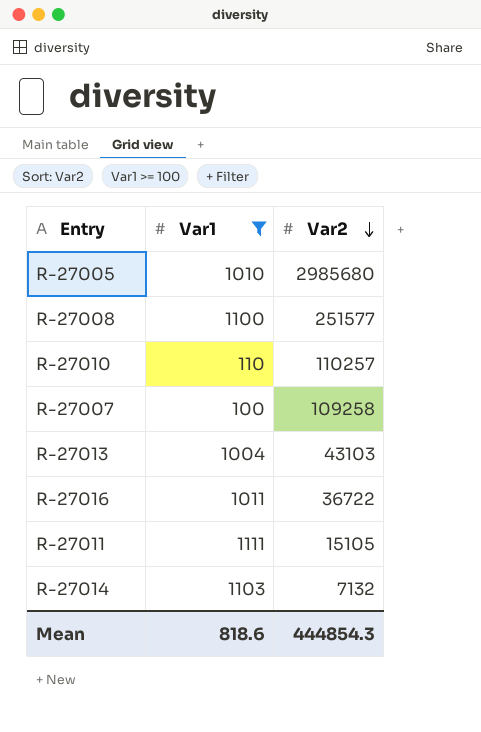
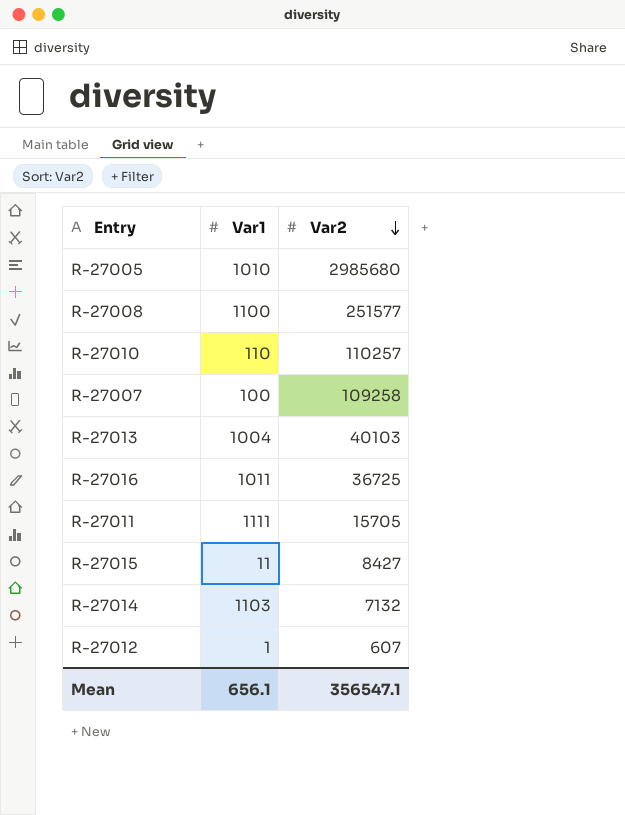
filter: Var1 >= 100 -> none
R-27013 | Var2: 43103 -> 40103
R-27016 | Var2: 36722 -> 36725
R-27011 | Var2: 15105 -> 15705
Mean | Var1: 818.6 -> 656.1
Mean | Var2: 444854.3 -> 356547.1

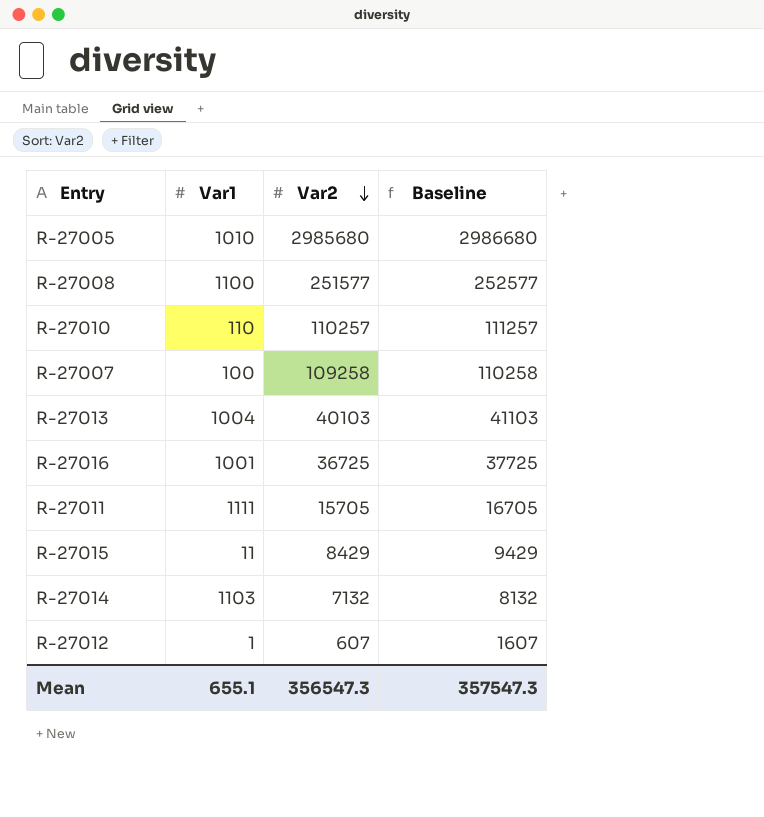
column Baseline | formula: none -> [Var2] + 1000
R-27016 | Var1: 1011 -> 1001
R-27015 | Var2: 8427 -> 8429
Mean | Var1: 656.1 -> 655.1
Mean | Var2: 356547.1 -> 356547.3

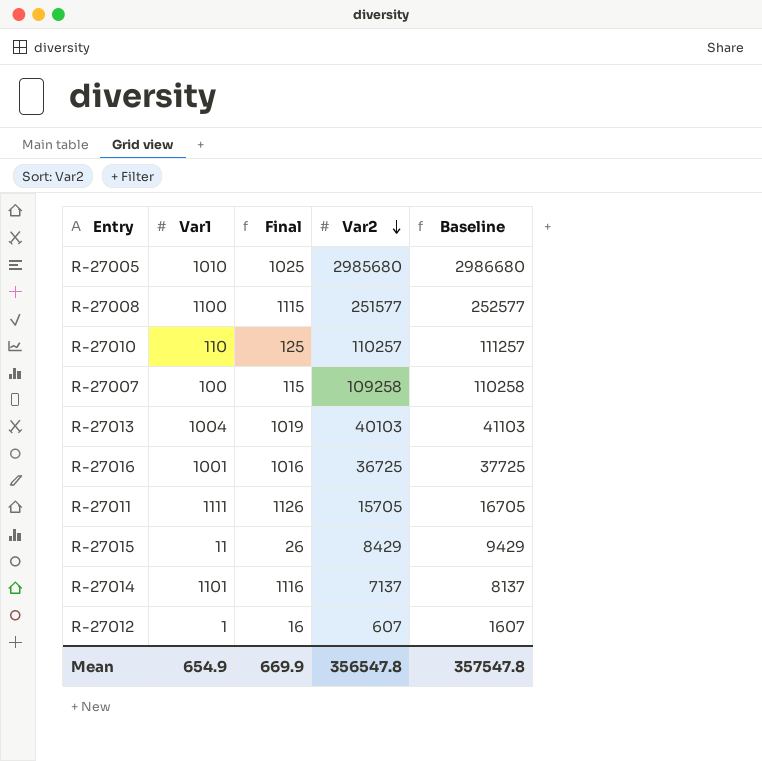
column Final | formula: none -> [Var1] + 15
R-27014 | Var1: 1103 -> 1101
R-27014 | Var2: 7132 -> 7137
R-27014 | Baseline: 8132 -> 8137
Mean | Var1: 655.1 -> 654.9
Mean | Var2: 356547.3 -> 356547.8
Mean | Baseline: 357547.3 -> 357547.8

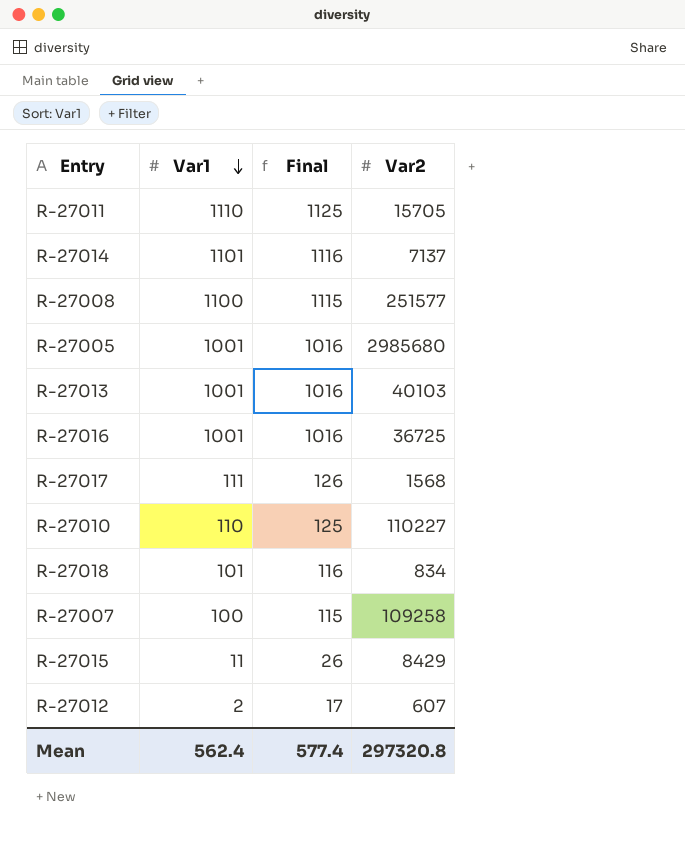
row order: Var2 descending -> Var1 descending
column Baseline | formula: [Var2] + 1000 -> none
R-27011 | Var1: 1111 -> 1110
R-27011 | Final: 1126 -> 1125
R-27005 | Var1: 1010 -> 1001
R-27005 | Final: 1025 -> 1016
R-27013 | Var1: 1004 -> 1001
R-27013 | Final: 1019 -> 1016
row R-27017: none -> 111 | 126 | 1568
R-27010 | Var2: 110257 -> 110227
row R-27018: none -> 101 | 116 | 834
R-27012 | Var1: 1 -> 2
R-27012 | Final: 16 -> 17
Mean | Var1: 654.9 -> 562.4
Mean | Final: 669.9 -> 577.4
Mean | Var2: 356547.8 -> 297320.8

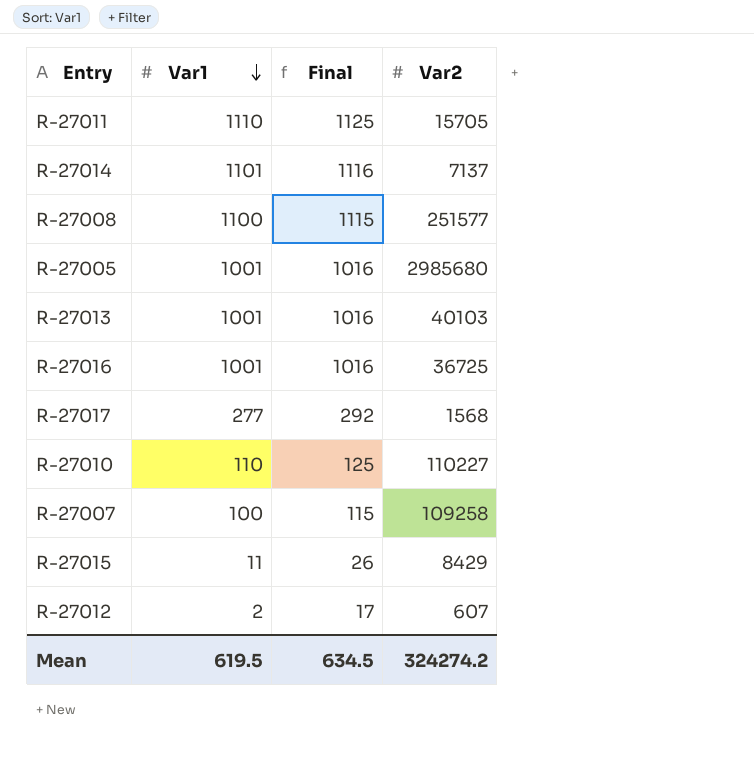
row R-27018: 101 | 116 | 834 -> none
R-27017 | Var1: 111 -> 277
R-27017 | Final: 126 -> 292
Mean | Var1: 562.4 -> 619.5
Mean | Final: 577.4 -> 634.5
Mean | Var2: 297320.8 -> 324274.2

